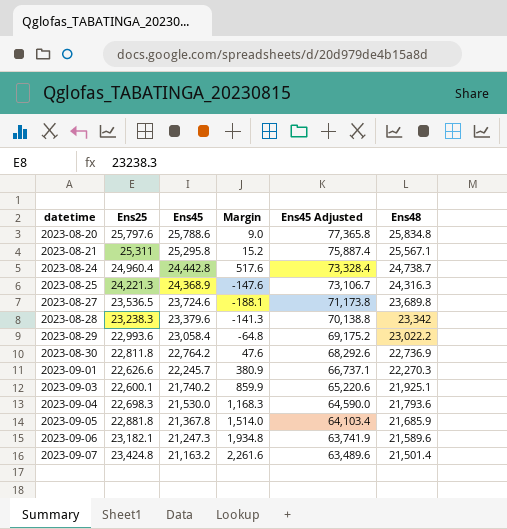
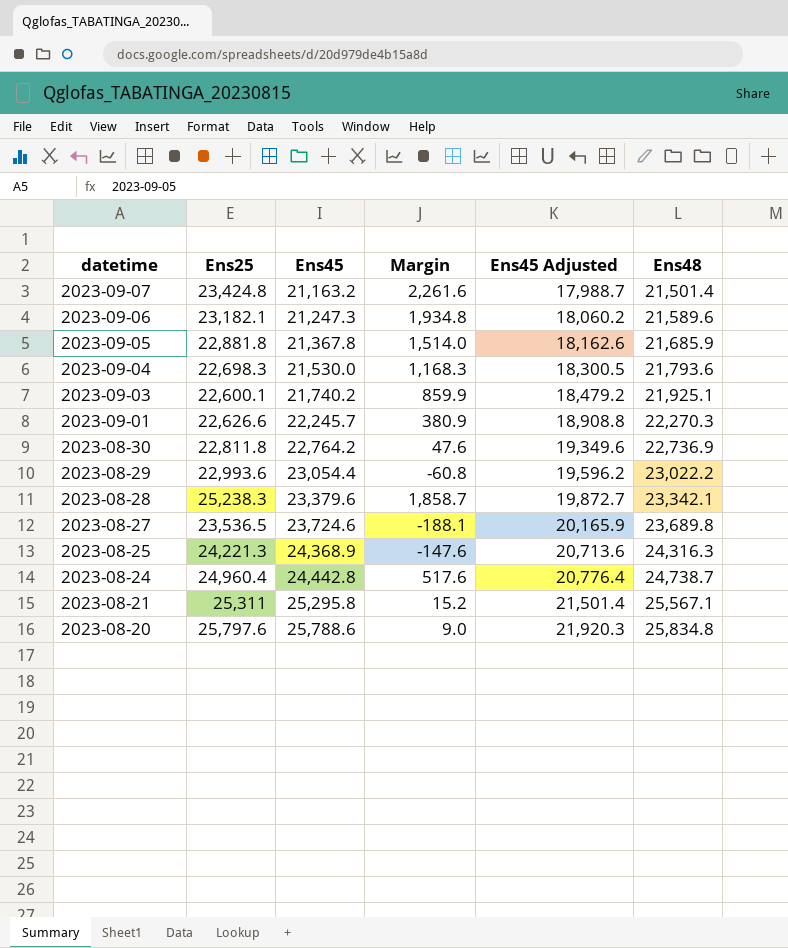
row order: datetime ascending -> datetime descending
column Ens45 Adjusted | formula: [Ens45] * 3 -> [Ens45] * 0.85
2023-08-29 | Ens45: 23,058.4 -> 23,054.4
2023-08-29 | Margin: -64.8 -> -60.8
2023-08-28 | Ens25: 23,238.3 -> 25,238.3
2023-08-28 | Margin: -141.3 -> 1,858.7
2023-08-28 | Ens48: 23,342 -> 23,342.1

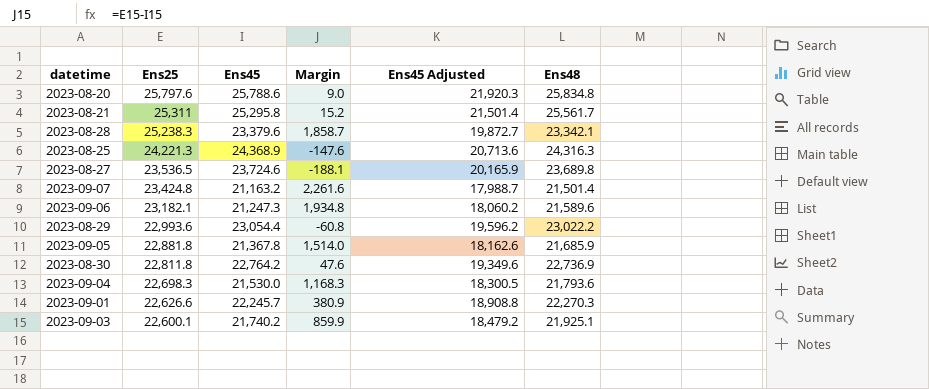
row order: datetime descending -> Ens25 descending
row 2023-08-24: 24,960.4 | 24,442.8 | 517.6 | 20,776.4 | 24,738.7 -> none
2023-08-21 | Ens48: 25,567.1 -> 25,561.7

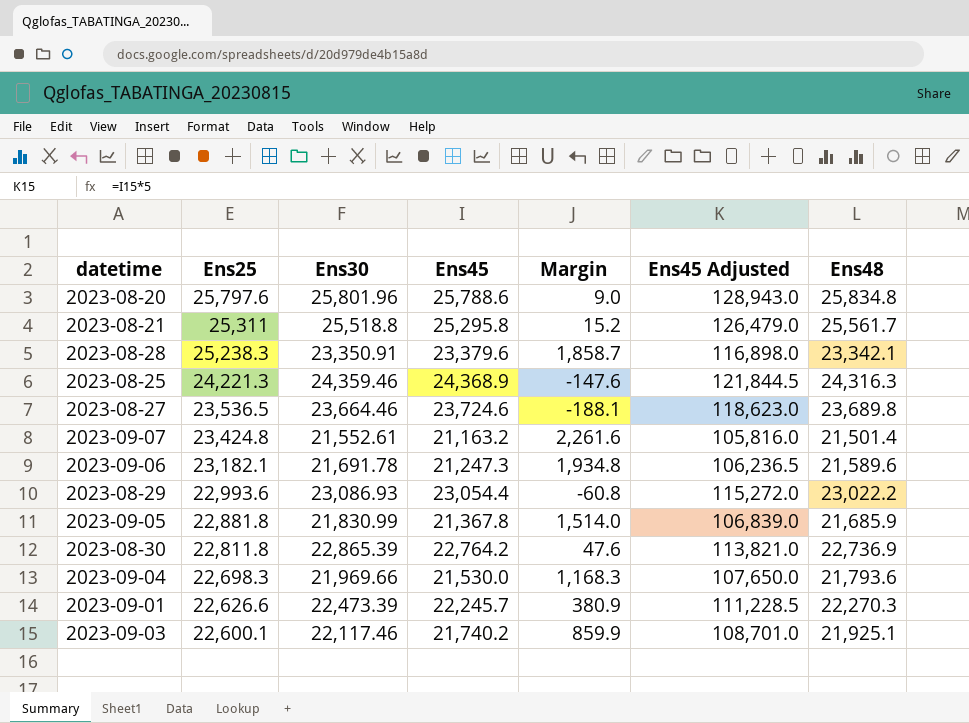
column Ens30 | position: none -> 3
column Ens45 Adjusted | formula: [Ens45] * 0.85 -> [Ens45] * 5

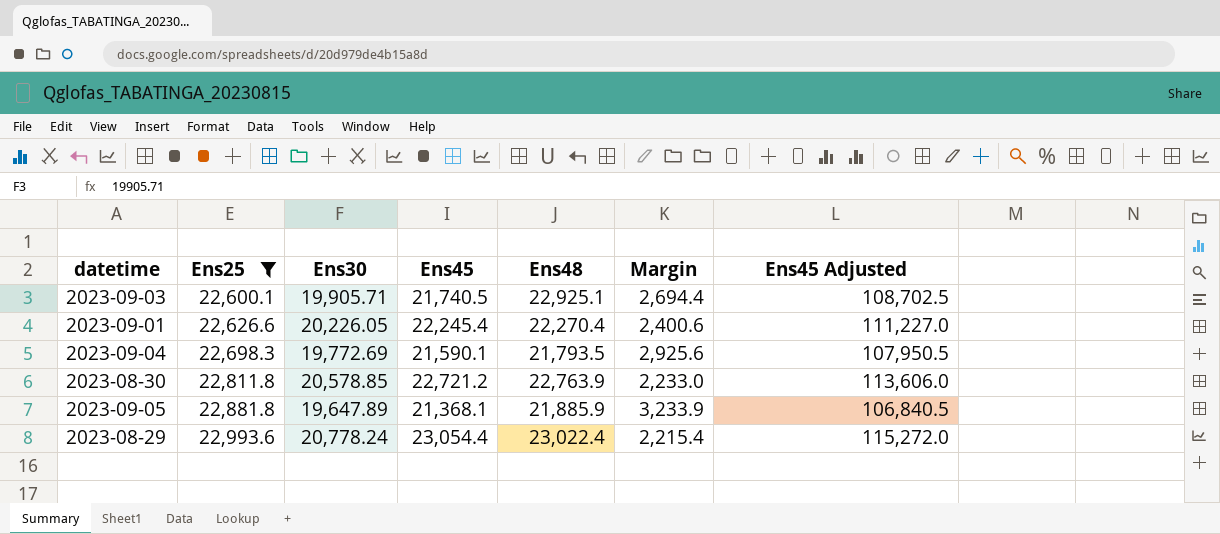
filter: none -> Ens25 <= 22,993.6
row order: Ens25 descending -> Ens25 ascending
column Ens48 | position: 7 -> 5
column Margin | formula: [Ens25] - [Ens45] -> [Ens25] - [Ens30]
2023-09-03 | Ens30: 22,117.46 -> 19,905.71
2023-09-03 | Ens45: 21,740.2 -> 21,740.5
2023-09-03 | Ens48: 21,925.1 -> 22,925.1
2023-09-03 | Ens45 Adjusted: 108,701.0 -> 108,702.5
2023-09-01 | Ens30: 22,473.39 -> 20,226.05
2023-09-01 | Ens45: 22,245.7 -> 22,245.4
2023-09-01 | Ens48: 22,270.3 -> 22,270.4
2023-09-01 | Ens45 Adjusted: 111,228.5 -> 111,227.0
2023-09-04 | Ens30: 21,969.66 -> 19,772.69
2023-09-04 | Ens45: 21,530.0 -> 21,590.1
2023-09-04 | Ens48: 21,793.6 -> 21,793.5
2023-09-04 | Ens45 Adjusted: 107,650.0 -> 107,950.5
2023-08-30 | Ens30: 22,865.39 -> 20,578.85
2023-08-30 | Ens45: 22,764.2 -> 22,721.2
2023-08-30 | Ens48: 22,736.9 -> 22,763.9
2023-08-30 | Ens45 Adjusted: 113,821.0 -> 113,606.0
2023-09-05 | Ens30: 21,830.99 -> 19,647.89
2023-09-05 | Ens45: 21,367.8 -> 21,368.1
2023-09-05 | Ens48: 21,685.9 -> 21,885.9
2023-09-05 | Ens45 Adjusted: 106,839.0 -> 106,840.5
2023-08-29 | Ens30: 23,086.93 -> 20,778.24
2023-08-29 | Ens48: 23,022.2 -> 23,022.4

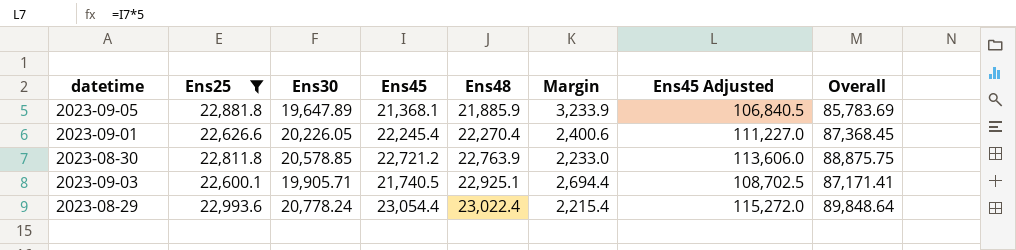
row order: Ens25 ascending -> Ens48 ascending
column Overall | formula: none -> [Ens25] + [Ens30] + [Ens45] + [Ens48]
row 2023-09-04: 22,698.3 | 19,772.69 | 21,590.1 | 21,793.5 | 2,925.6 | 107,950.5 -> none

